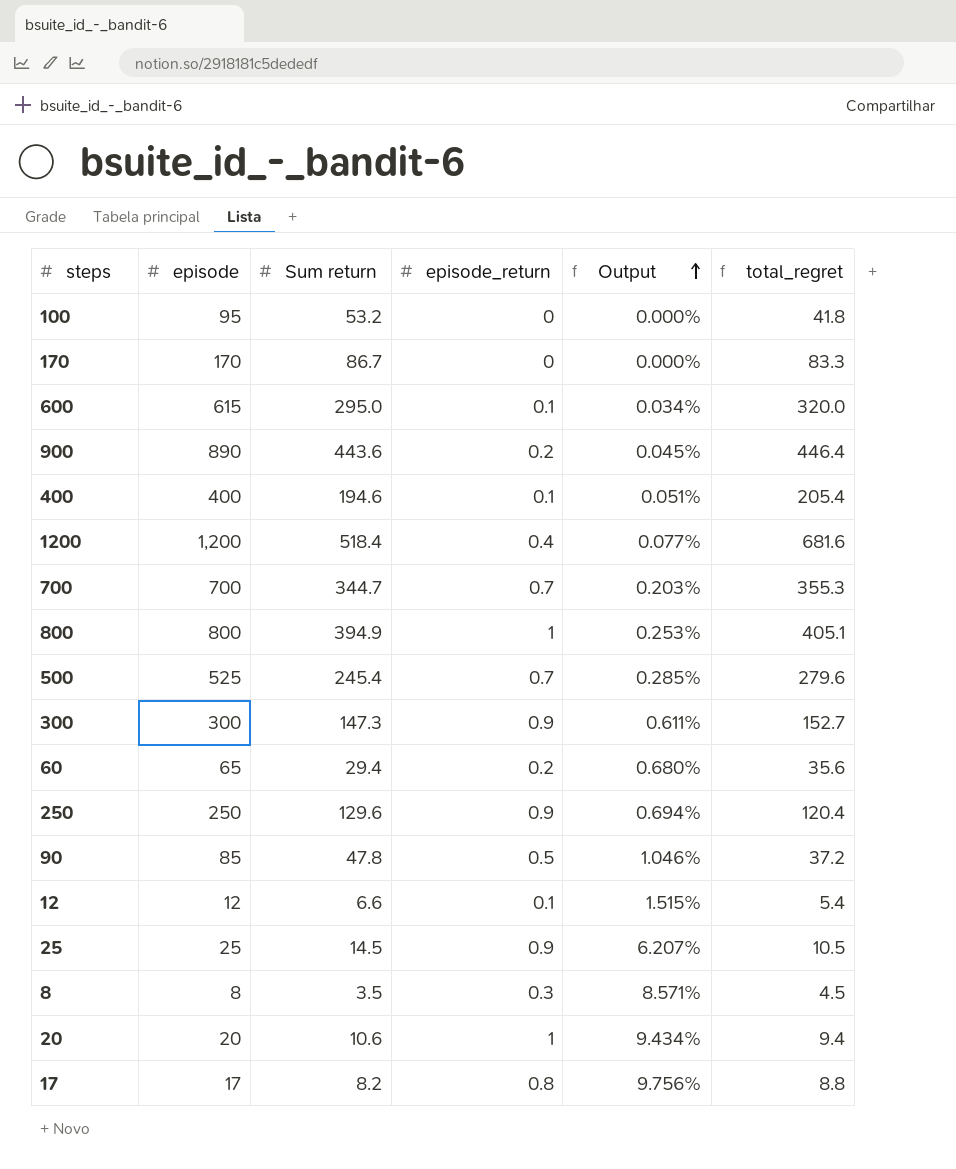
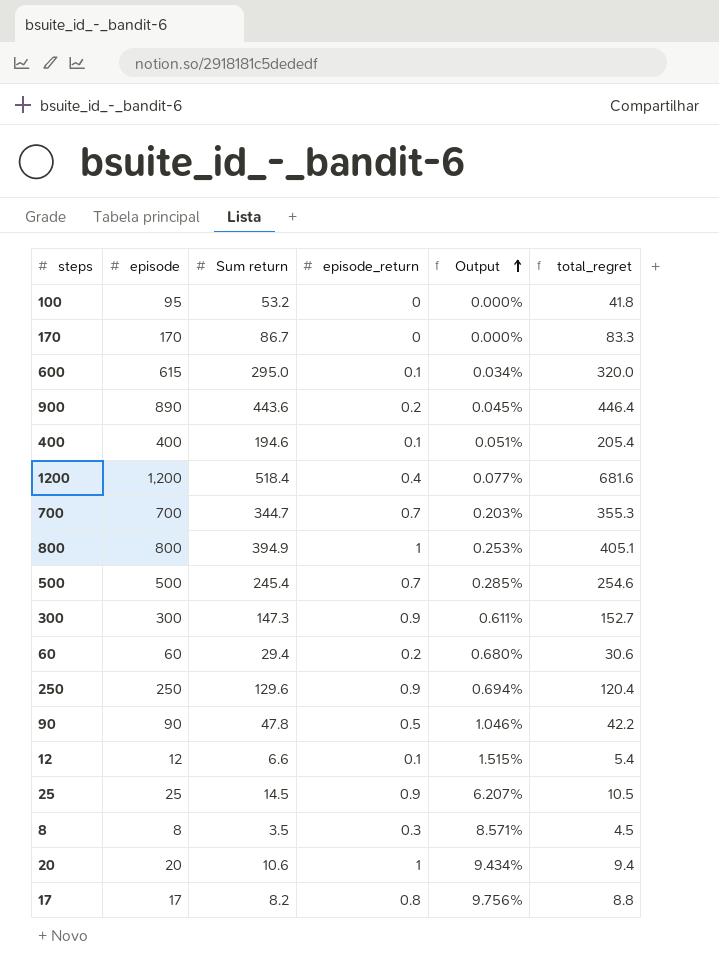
500 | episode: 525 -> 500
500 | total_regret: 279.6 -> 254.6
60 | episode: 65 -> 60
60 | total_regret: 35.6 -> 30.6
90 | episode: 85 -> 90
90 | total_regret: 37.2 -> 42.2

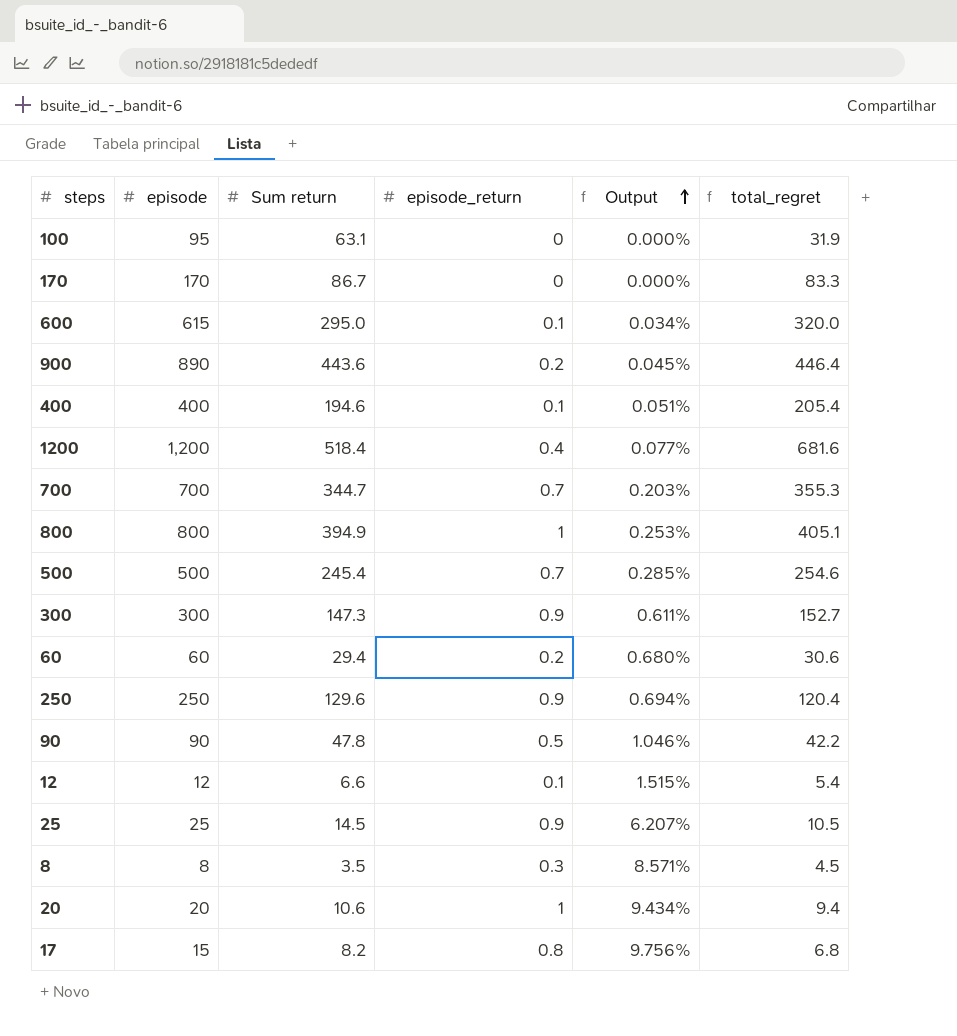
100 | Sum return: 53.2 -> 63.1
100 | total_regret: 41.8 -> 31.9
17 | episode: 17 -> 15
17 | total_regret: 8.8 -> 6.8

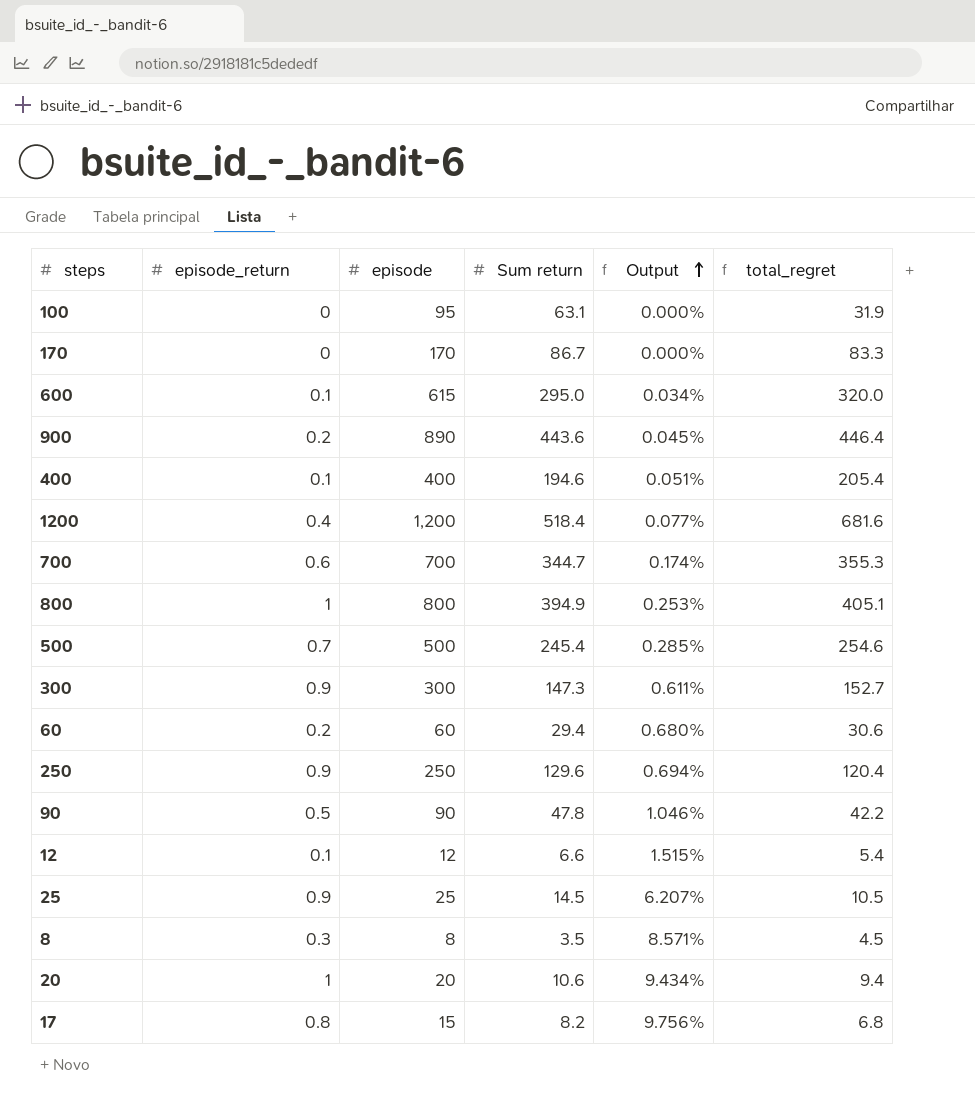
column episode_return | position: 4 -> 2
700 | episode_return: 0.7 -> 0.6
700 | Output: 0.203% -> 0.174%

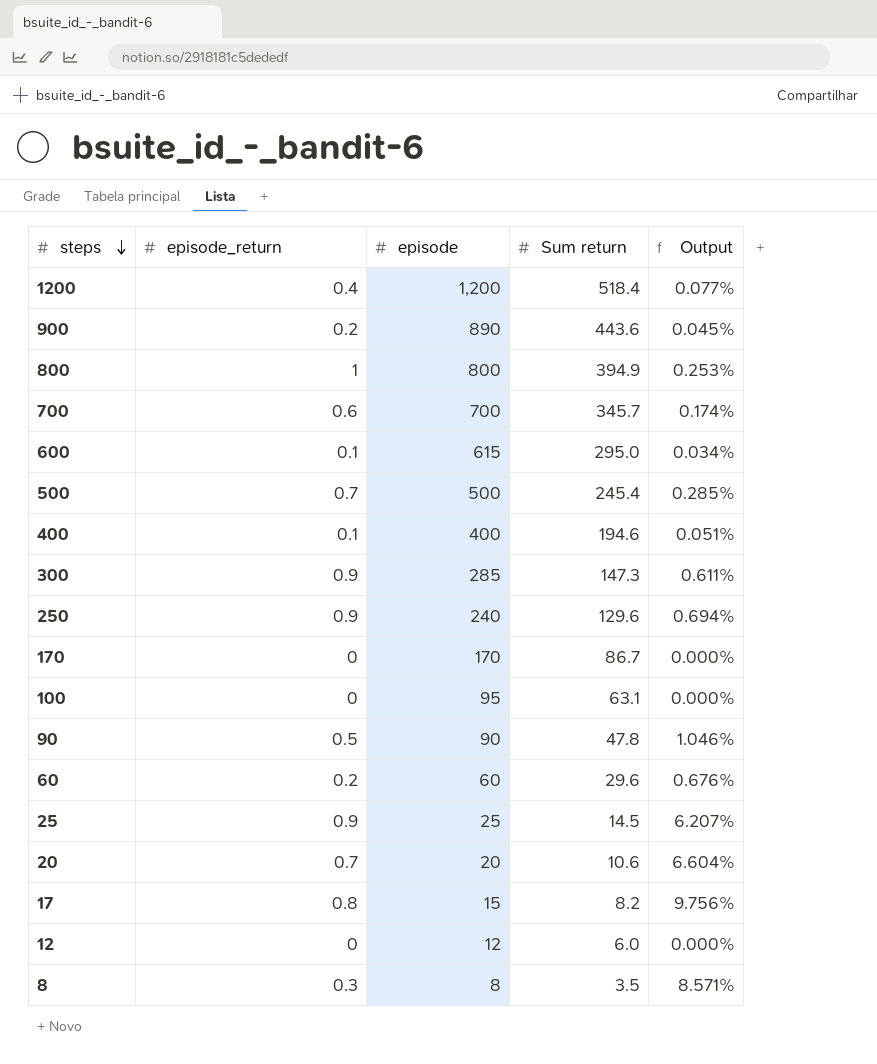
row order: Output ascending -> steps descending
column total_regret | formula: [episode] - [Sum return] -> none
700 | Sum return: 344.7 -> 345.7
300 | episode: 300 -> 285
250 | episode: 250 -> 240
60 | Sum return: 29.4 -> 29.6
60 | Output: 0.680% -> 0.676%
20 | episode_return: 1 -> 0.7
20 | Output: 9.434% -> 6.604%
12 | episode_return: 0.1 -> 0
12 | Sum return: 6.6 -> 6.0
12 | Output: 1.515% -> 0.000%

